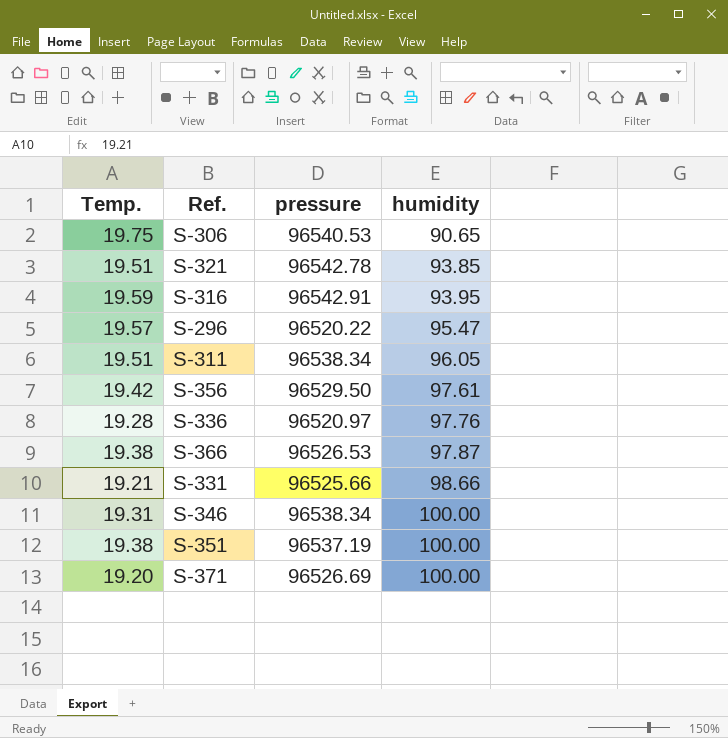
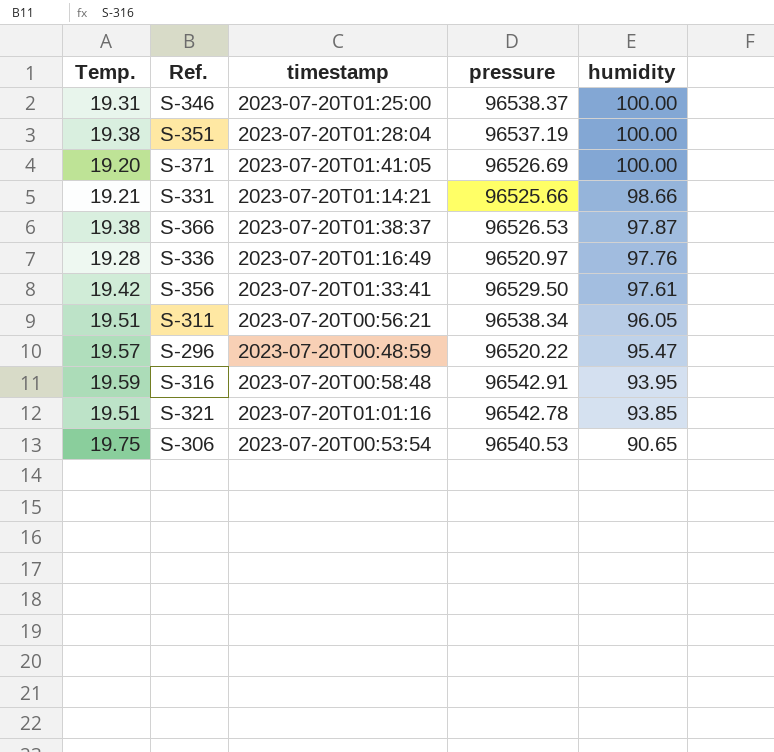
row order: humidity ascending -> humidity descending
column timestamp | position: none -> 3
S-346 | pressure: 96538.34 -> 96538.37

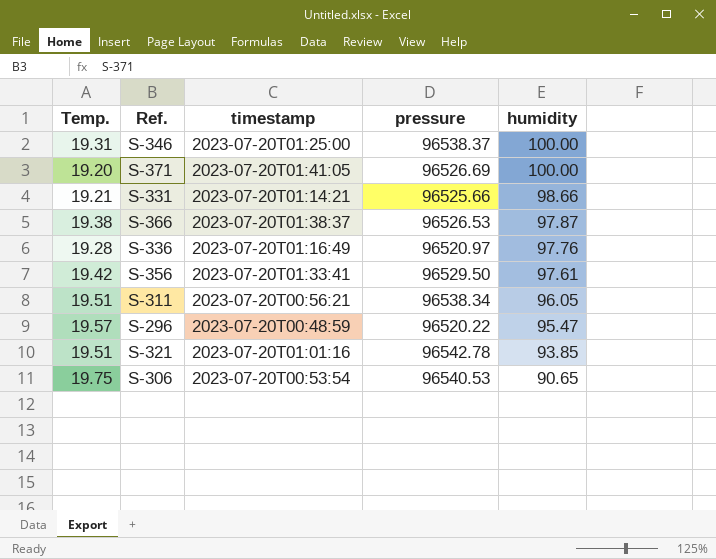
row S-351: 19.38 | 2023-07-20T01:28:04 | 96537.19 | 100.00 -> none
row S-316: 19.59 | 2023-07-20T00:58:48 | 96542.91 | 93.95 -> none

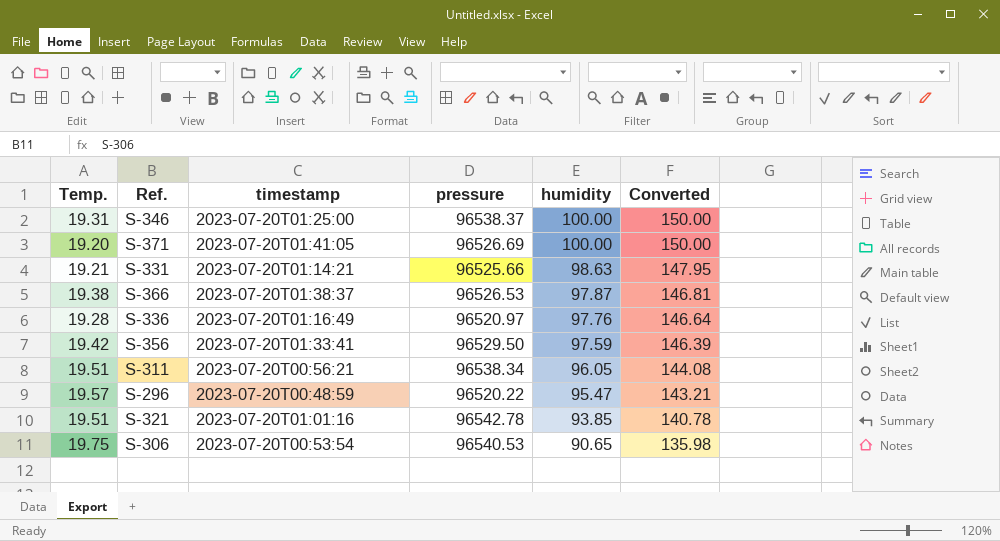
column Converted | formula: none -> [humidity] * 1.5
S-331 | humidity: 98.66 -> 98.63
S-356 | humidity: 97.61 -> 97.59

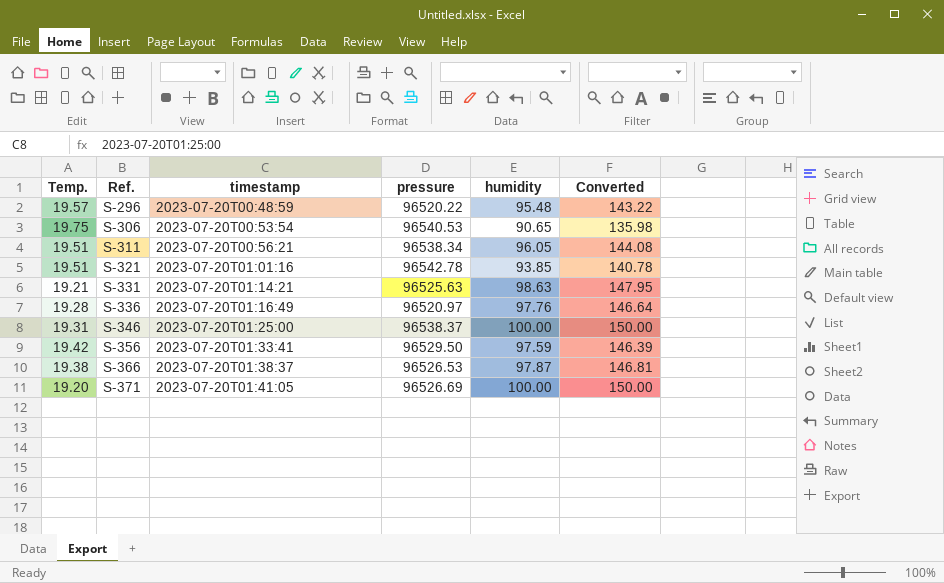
row order: humidity descending -> Ref. ascending
S-296 | humidity: 95.47 -> 95.48
S-296 | Converted: 143.21 -> 143.22
S-331 | pressure: 96525.66 -> 96525.63

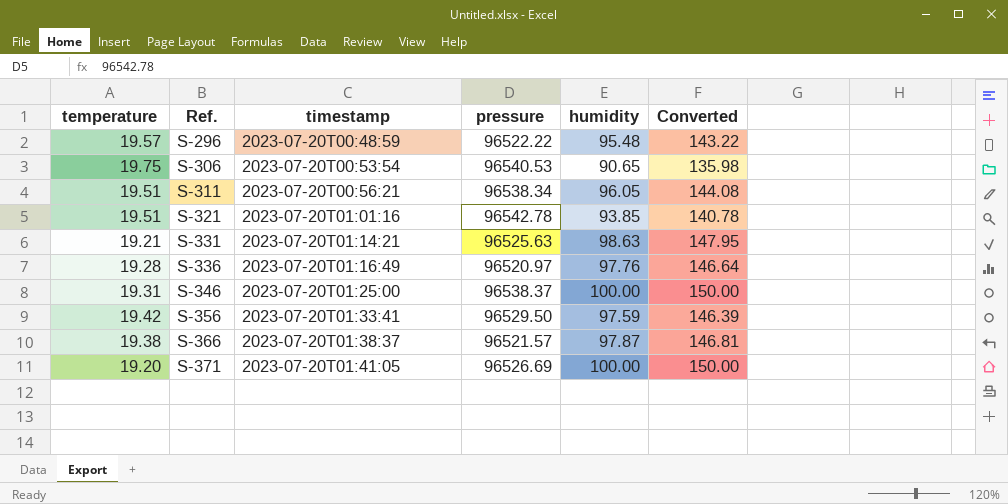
column name: Temp. -> temperature
S-296 | pressure: 96520.22 -> 96522.22
S-366 | pressure: 96526.53 -> 96521.57

